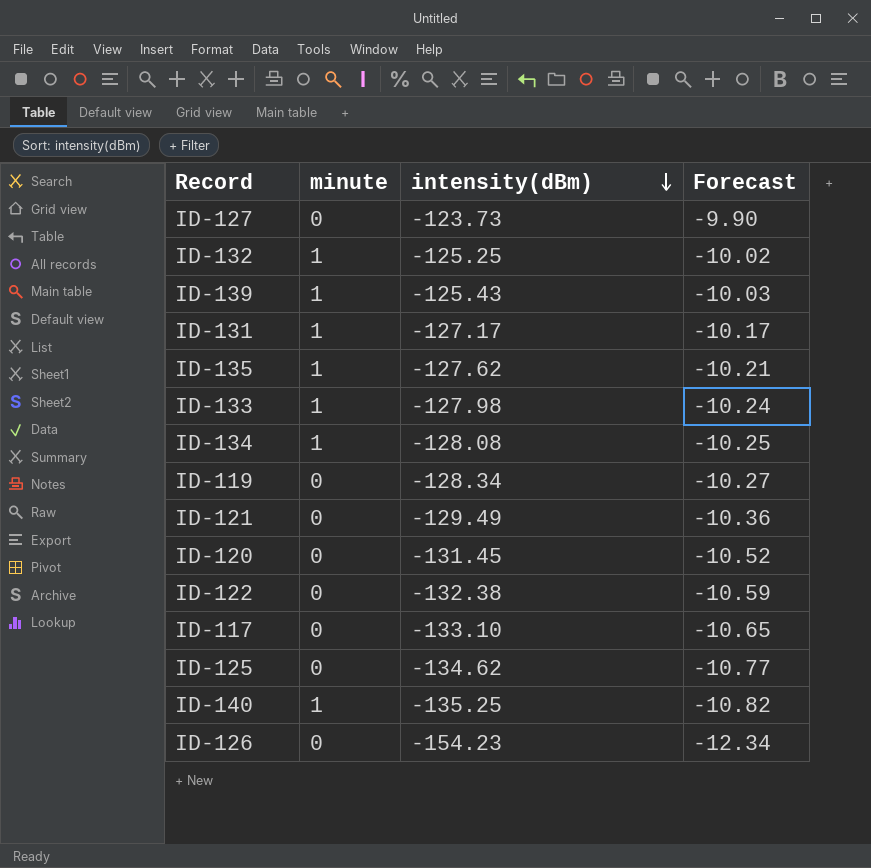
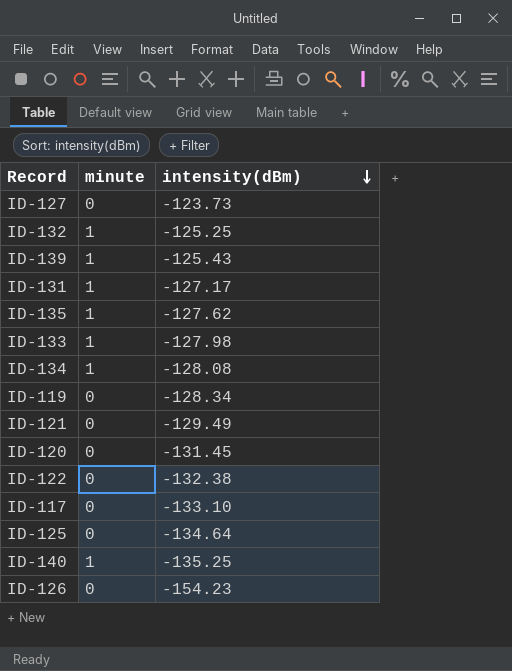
column Forecast | formula: [intensity(dBm)] * 0.08 -> none
ID-125 | intensity(dBm): -134.62 -> -134.64

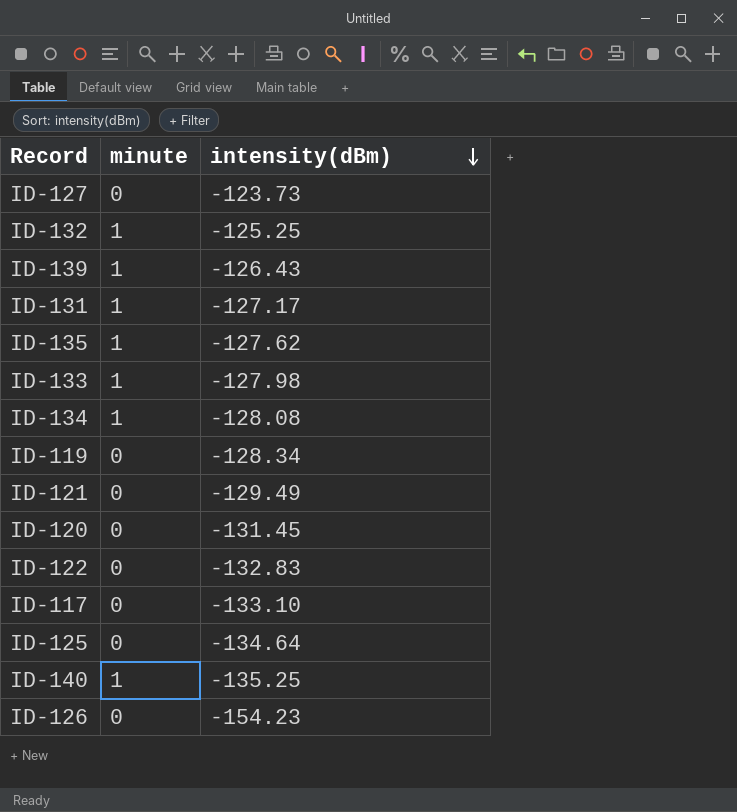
ID-139 | intensity(dBm): -125.43 -> -126.43
ID-122 | intensity(dBm): -132.38 -> -132.83

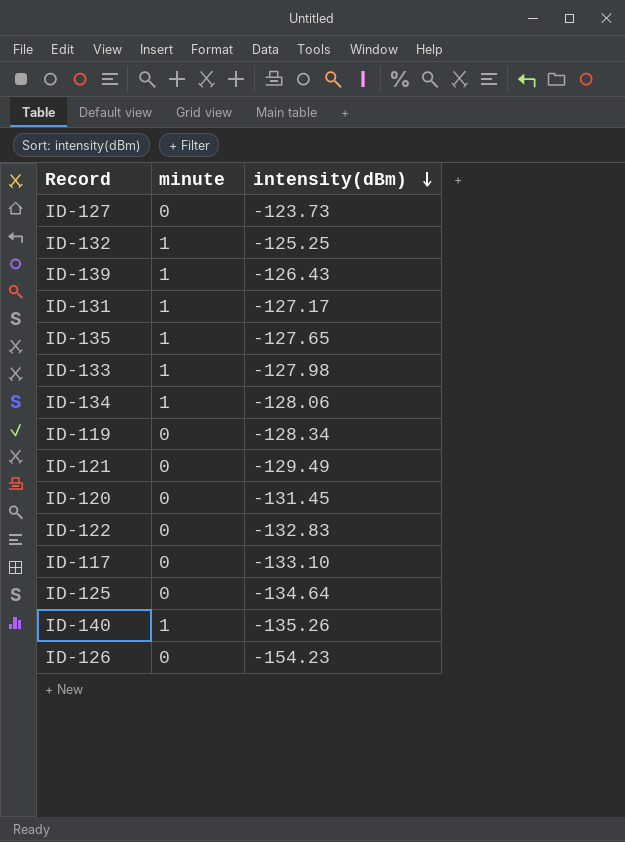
ID-135 | intensity(dBm): -127.62 -> -127.65
ID-134 | intensity(dBm): -128.08 -> -128.06
ID-140 | intensity(dBm): -135.25 -> -135.26

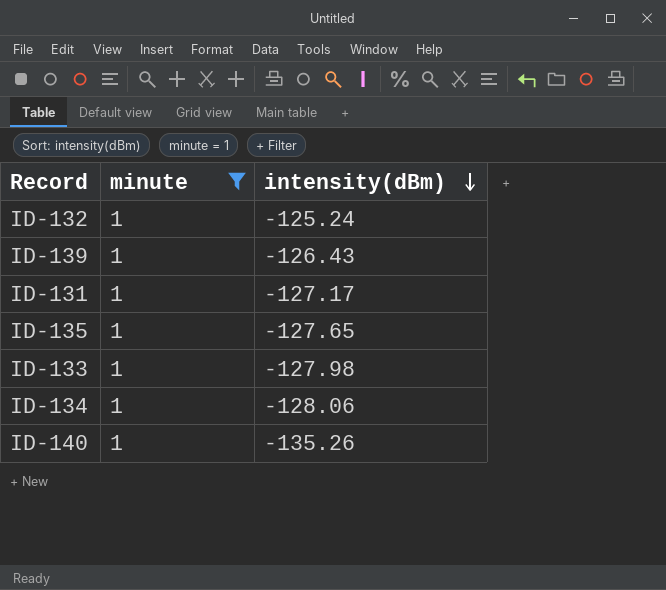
filter: none -> minute = 1
ID-132 | intensity(dBm): -125.25 -> -125.24

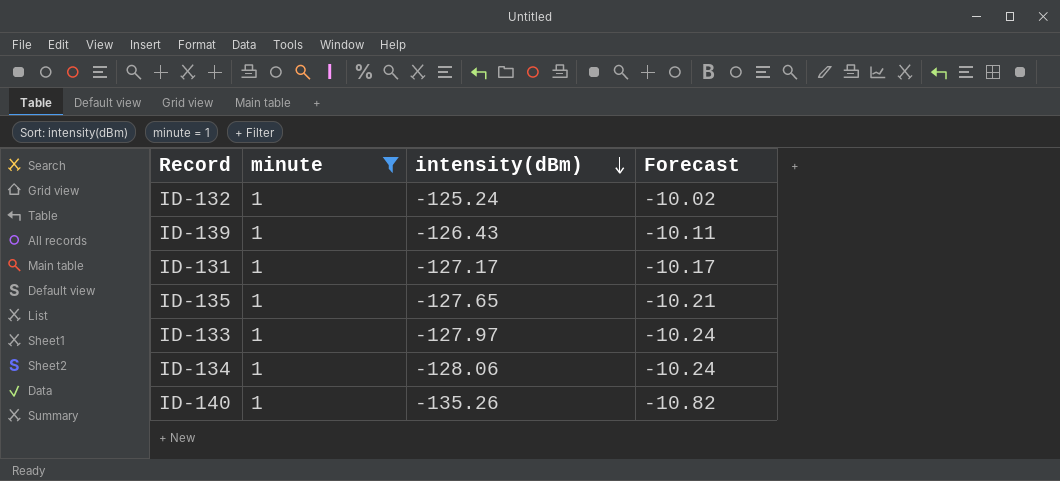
column Forecast | formula: none -> [intensity(dBm)] * 0.08
ID-133 | intensity(dBm): -127.98 -> -127.97

